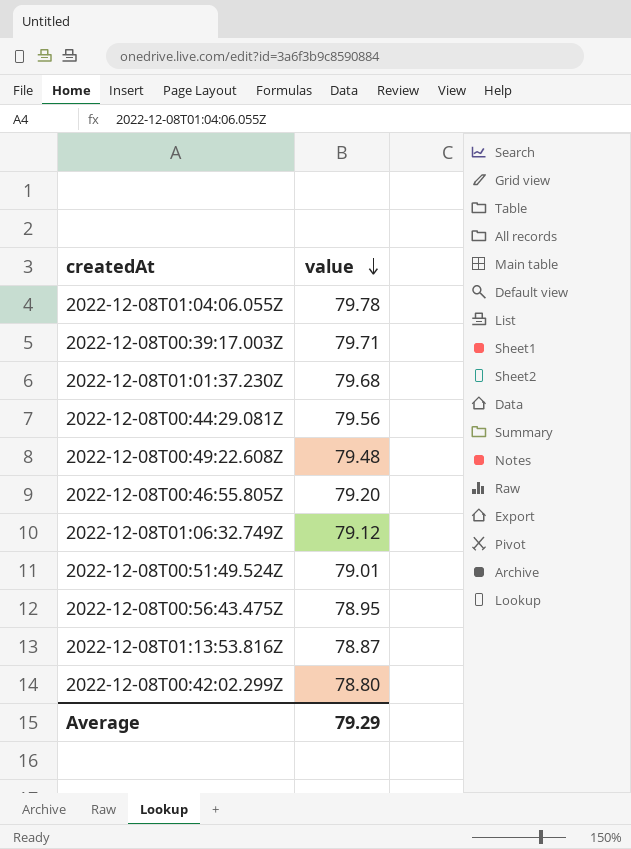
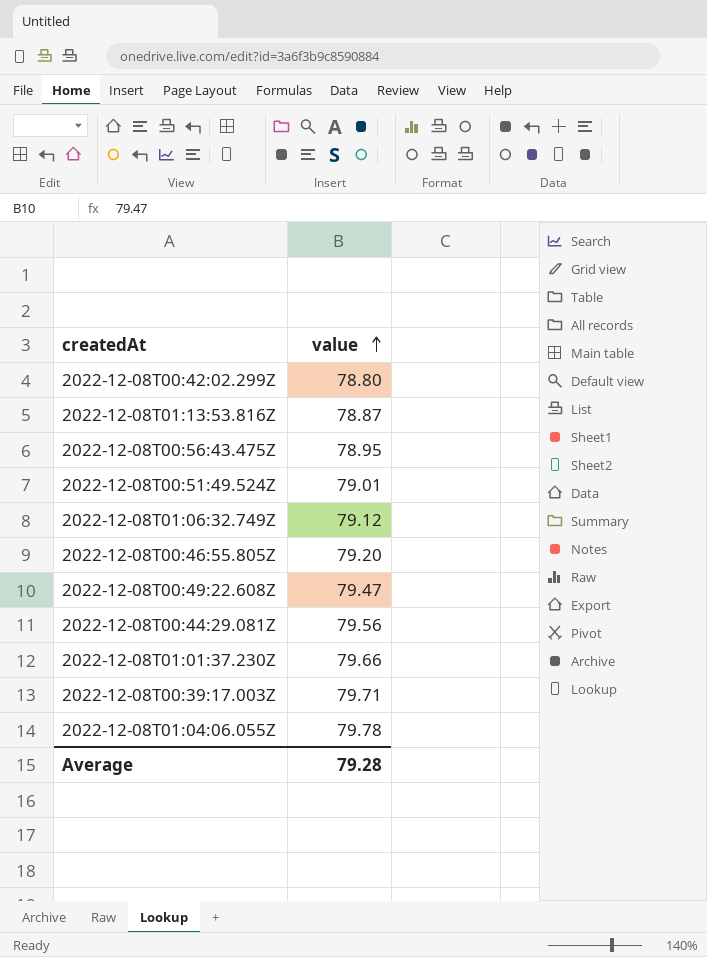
row order: value descending -> value ascending
2022-12-08T00:49:22.608Z | value: 79.48 -> 79.47
2022-12-08T01:01:37.230Z | value: 79.68 -> 79.66
Average | value: 79.29 -> 79.28

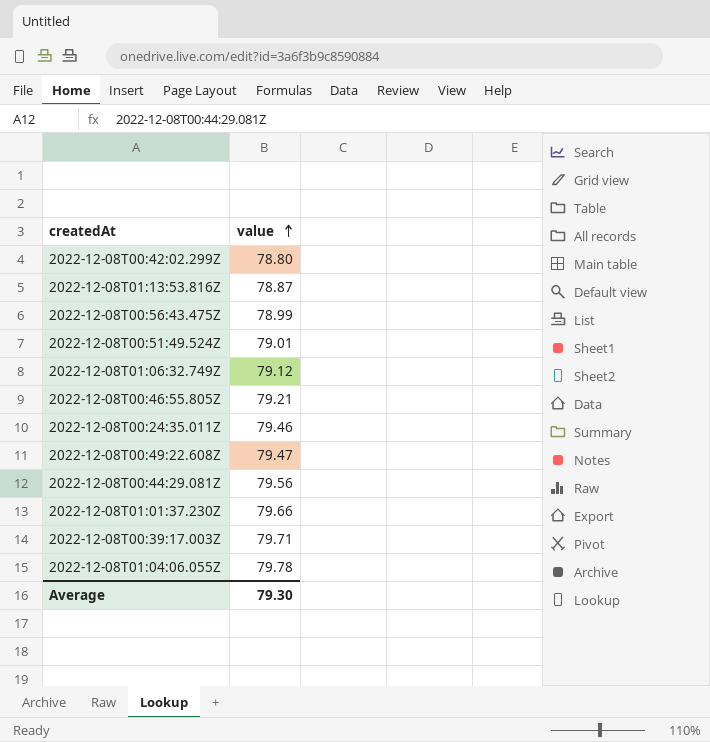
2022-12-08T00:56:43.475Z | value: 78.95 -> 78.99
2022-12-08T00:46:55.805Z | value: 79.20 -> 79.21
row 2022-12-08T00:24:35.011Z: none -> 79.46
Average | value: 79.28 -> 79.30

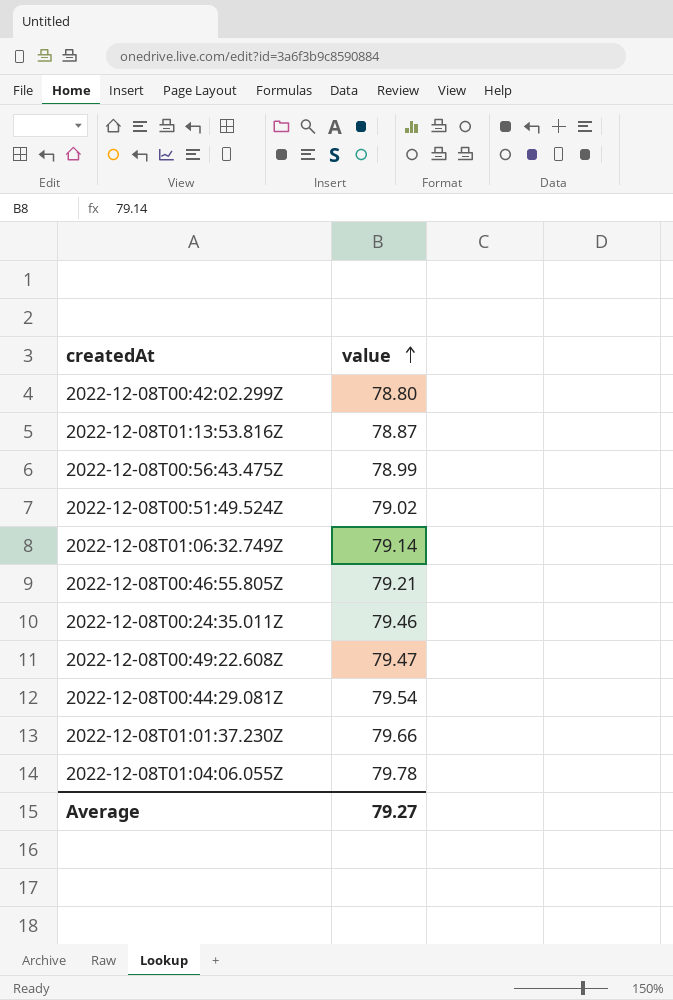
row 2022-12-08T00:39:17.003Z: 79.71 -> none
2022-12-08T00:51:49.524Z | value: 79.01 -> 79.02
2022-12-08T01:06:32.749Z | value: 79.12 -> 79.14
2022-12-08T00:44:29.081Z | value: 79.56 -> 79.54
Average | value: 79.30 -> 79.27

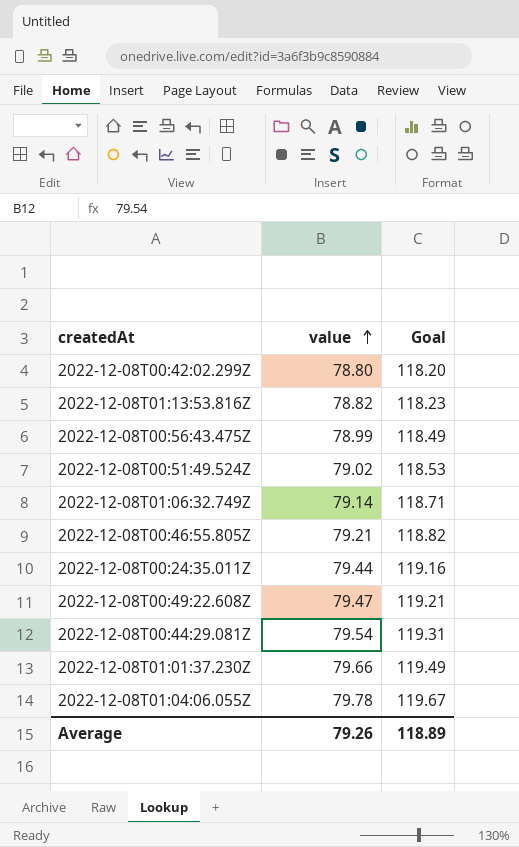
column Goal | formula: none -> [value] * 1.5
2022-12-08T01:13:53.816Z | value: 78.87 -> 78.82
2022-12-08T00:24:35.011Z | value: 79.46 -> 79.44
Average | value: 79.27 -> 79.26

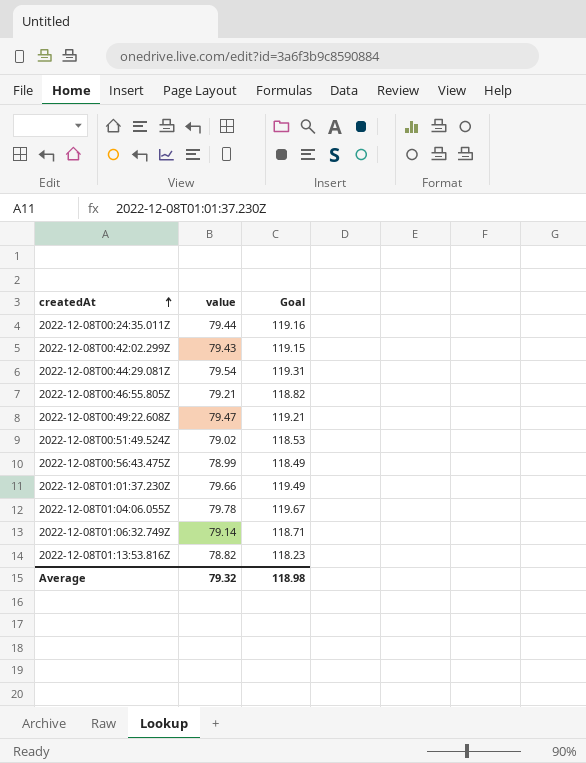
row order: value ascending -> createdAt ascending
2022-12-08T00:42:02.299Z | value: 78.80 -> 79.43
2022-12-08T00:42:02.299Z | Goal: 118.20 -> 119.15
Average | value: 79.26 -> 79.32
Average | Goal: 118.89 -> 118.98

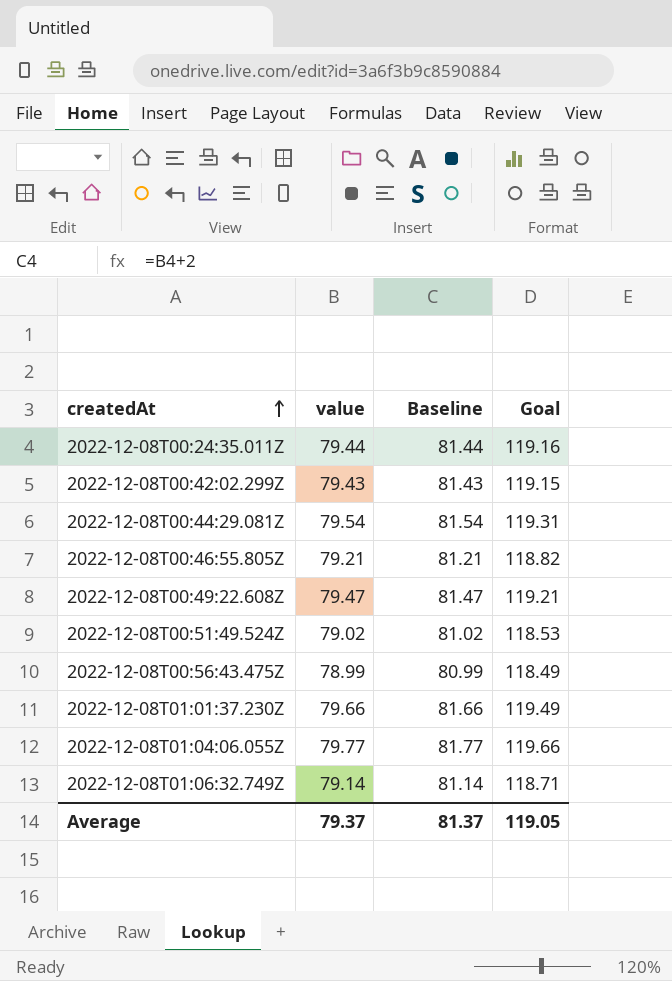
column Baseline | formula: none -> [value] + 2
row 2022-12-08T01:13:53.816Z: 78.82 | 118.23 -> none
2022-12-08T01:04:06.055Z | value: 79.78 -> 79.77
2022-12-08T01:04:06.055Z | Goal: 119.67 -> 119.66
Average | value: 79.32 -> 79.37
Average | Goal: 118.98 -> 119.05

